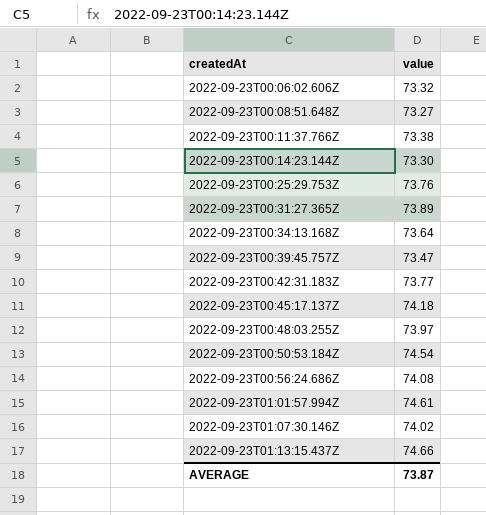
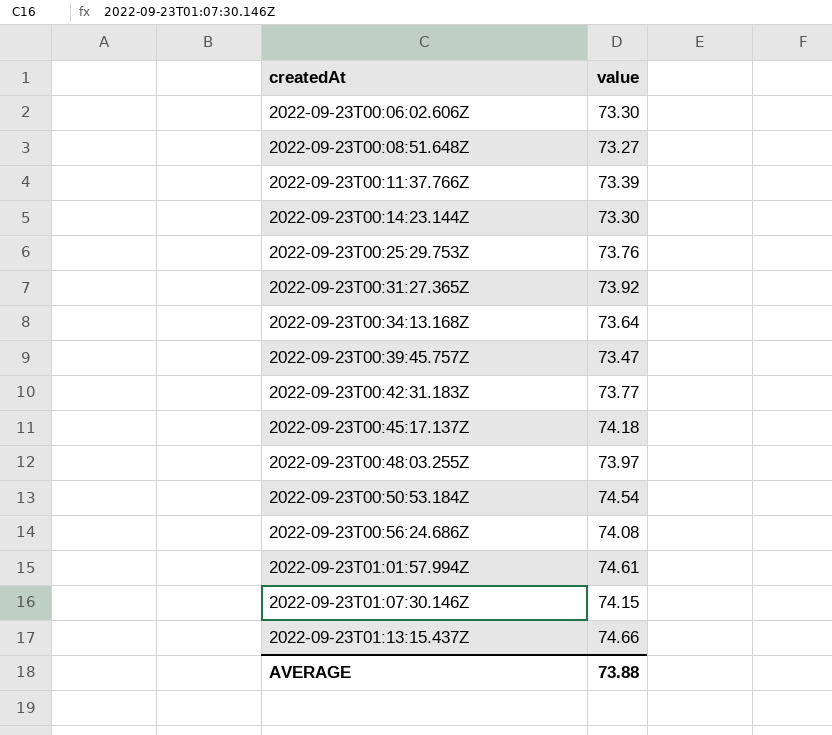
2022-09-23T00:06:02.606Z | value: 73.32 -> 73.30
2022-09-23T00:11:37.766Z | value: 73.38 -> 73.39
2022-09-23T00:31:27.365Z | value: 73.89 -> 73.92
2022-09-23T01:07:30.146Z | value: 74.02 -> 74.15
AVERAGE | value: 73.87 -> 73.88

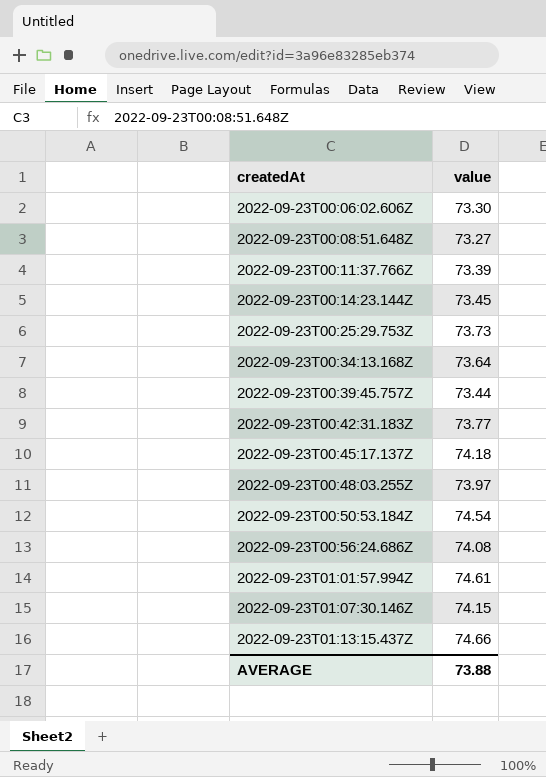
row 2022-09-23T00:31:27.365Z: 73.92 -> none
2022-09-23T00:14:23.144Z | value: 73.30 -> 73.45
2022-09-23T00:25:29.753Z | value: 73.76 -> 73.73
2022-09-23T00:39:45.757Z | value: 73.47 -> 73.44

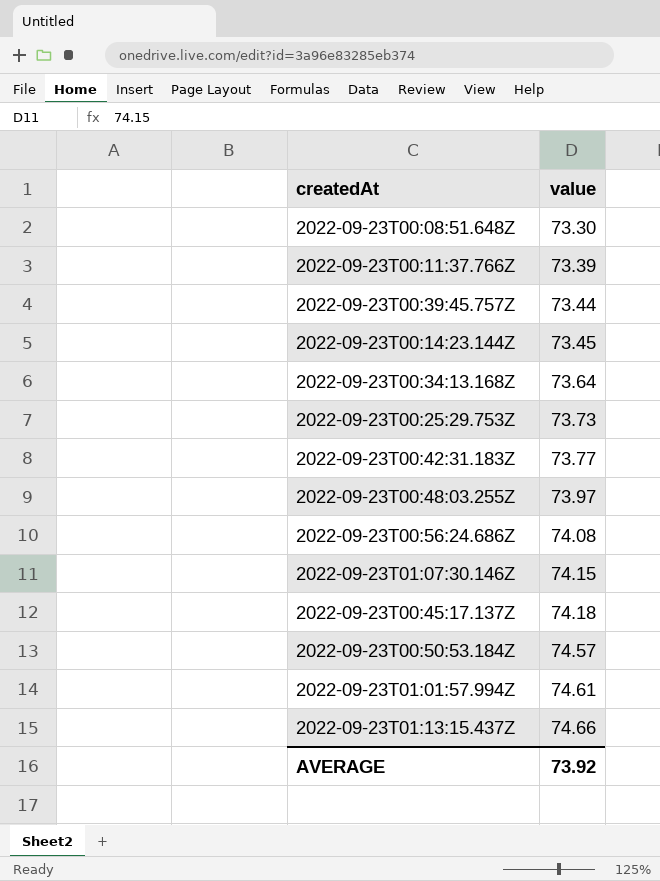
row order: createdAt ascending -> value ascending
row 2022-09-23T00:06:02.606Z: 73.30 -> none
2022-09-23T00:08:51.648Z | value: 73.27 -> 73.30
2022-09-23T00:50:53.184Z | value: 74.54 -> 74.57
AVERAGE | value: 73.88 -> 73.92

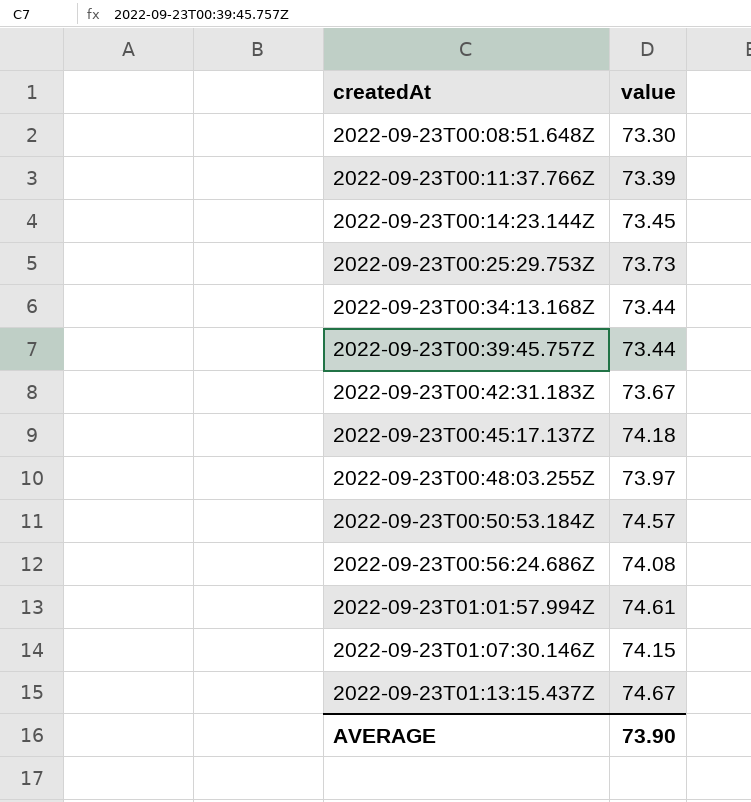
row order: value ascending -> createdAt ascending
2022-09-23T00:34:13.168Z | value: 73.64 -> 73.44
2022-09-23T00:42:31.183Z | value: 73.77 -> 73.67
2022-09-23T01:13:15.437Z | value: 74.66 -> 74.67
AVERAGE | value: 73.92 -> 73.90

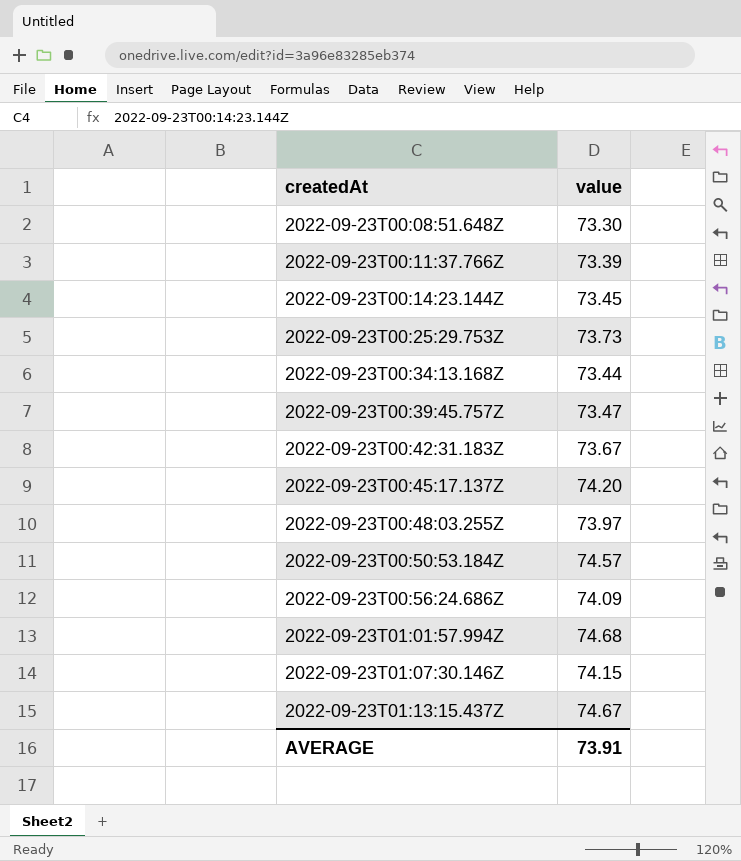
2022-09-23T00:39:45.757Z | value: 73.44 -> 73.47
2022-09-23T00:45:17.137Z | value: 74.18 -> 74.20
2022-09-23T00:56:24.686Z | value: 74.08 -> 74.09
2022-09-23T01:01:57.994Z | value: 74.61 -> 74.68
AVERAGE | value: 73.90 -> 73.91

